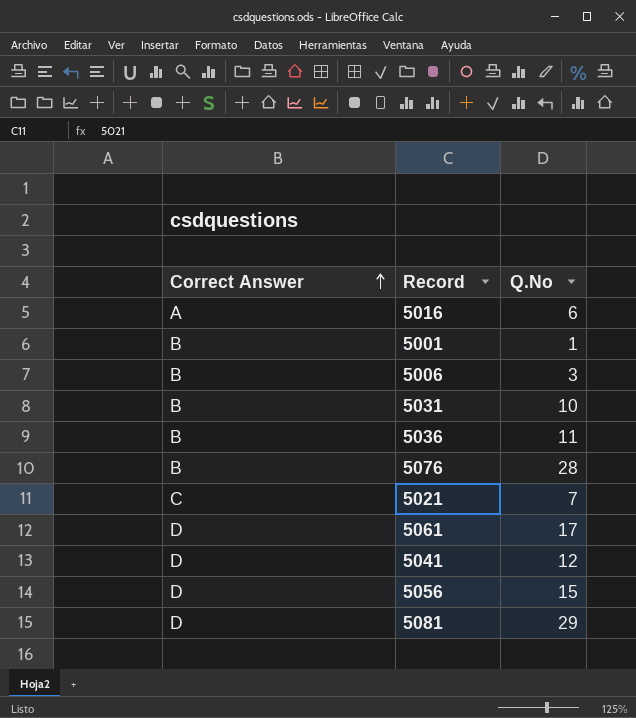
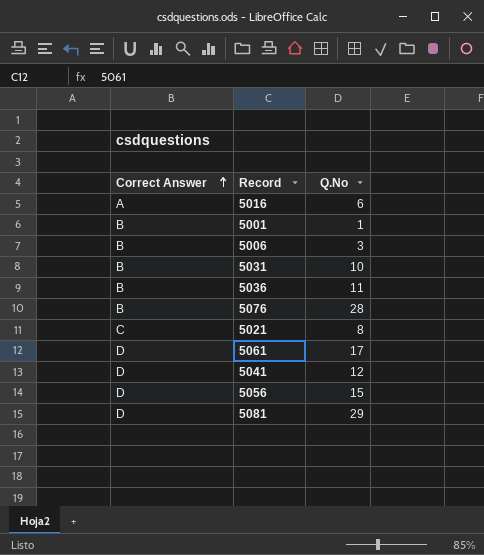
5021 | Q.No: 7 -> 8

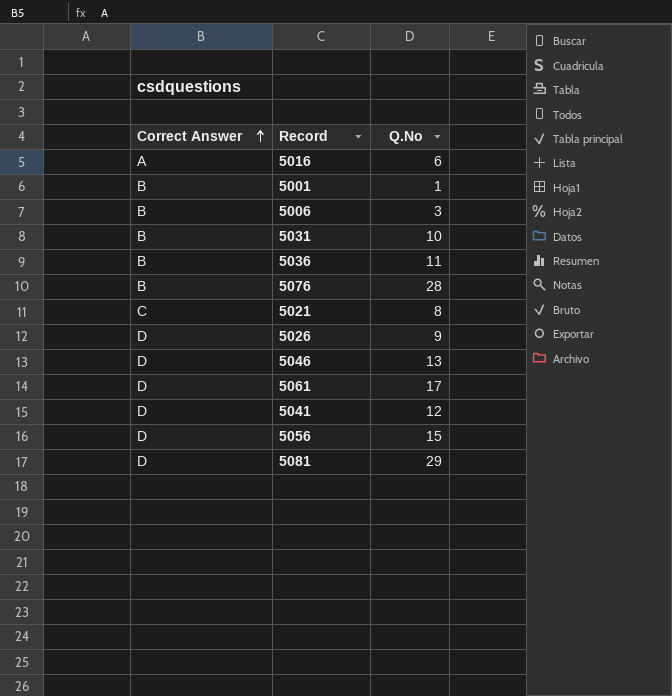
row 5026: none -> D | 9
row 5046: none -> D | 13

